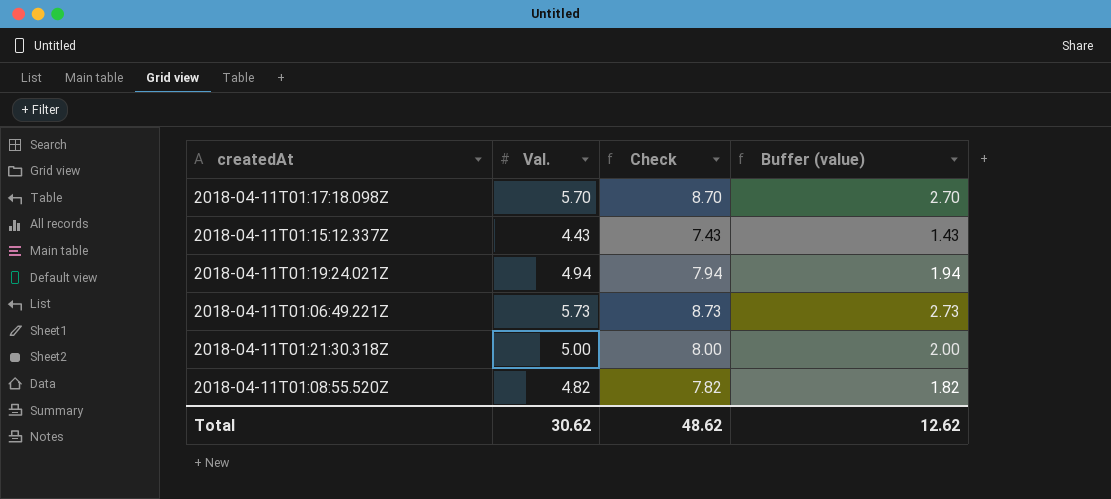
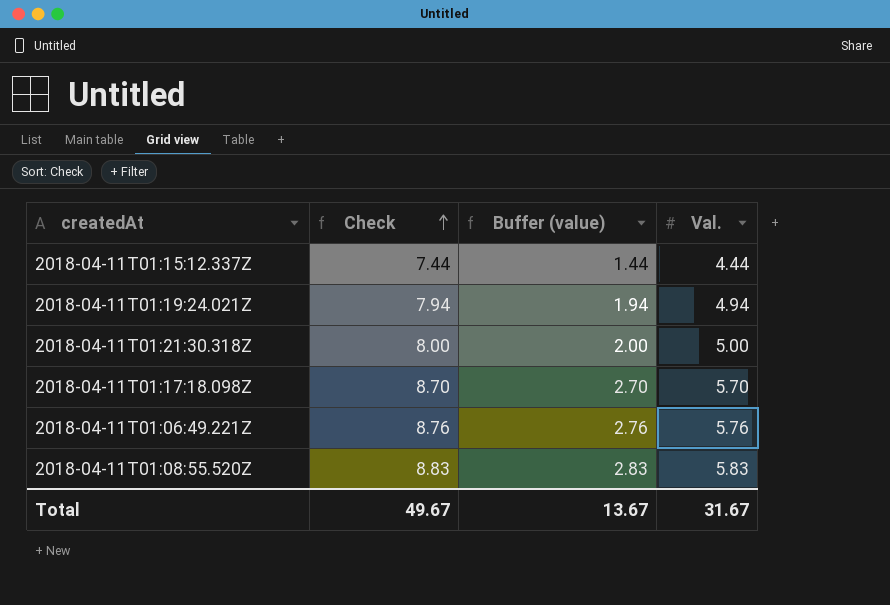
row order: none -> Check ascending
column Val. | position: 2 -> 4
2018-04-11T01:15:12.337Z | Check: 7.43 -> 7.44
2018-04-11T01:15:12.337Z | Buffer (value): 1.43 -> 1.44
2018-04-11T01:15:12.337Z | Val.: 4.43 -> 4.44
2018-04-11T01:06:49.221Z | Check: 8.73 -> 8.76
2018-04-11T01:06:49.221Z | Buffer (value): 2.73 -> 2.76
2018-04-11T01:06:49.221Z | Val.: 5.73 -> 5.76
2018-04-11T01:08:55.520Z | Check: 7.82 -> 8.83
2018-04-11T01:08:55.520Z | Buffer (value): 1.82 -> 2.83
2018-04-11T01:08:55.520Z | Val.: 4.82 -> 5.83
Total | Check: 48.62 -> 49.67
Total | Buffer (value): 12.62 -> 13.67
Total | Val.: 30.62 -> 31.67

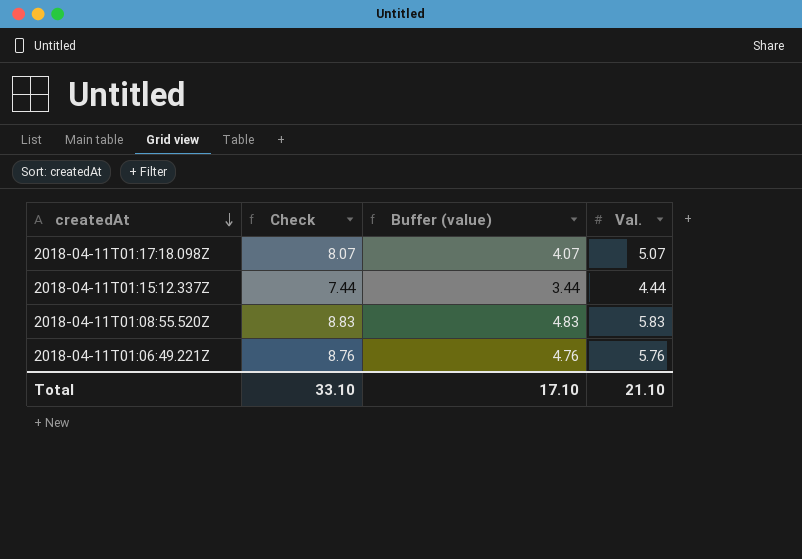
row order: Check ascending -> createdAt descending
column Buffer (value) | formula: [Val.] - 3 -> [Val.] - 1
row 2018-04-11T01:19:24.021Z: 7.94 | 1.94 | 4.94 -> none
row 2018-04-11T01:21:30.318Z: 8.00 | 2.00 | 5.00 -> none
2018-04-11T01:17:18.098Z | Check: 8.70 -> 8.07
2018-04-11T01:17:18.098Z | Val.: 5.70 -> 5.07
Total | Check: 49.67 -> 33.10
Total | Buffer (value): 13.67 -> 17.10
Total | Val.: 31.67 -> 21.10

